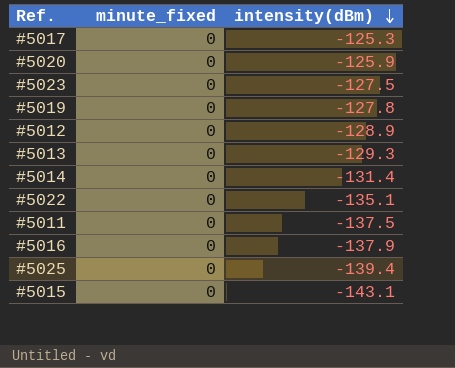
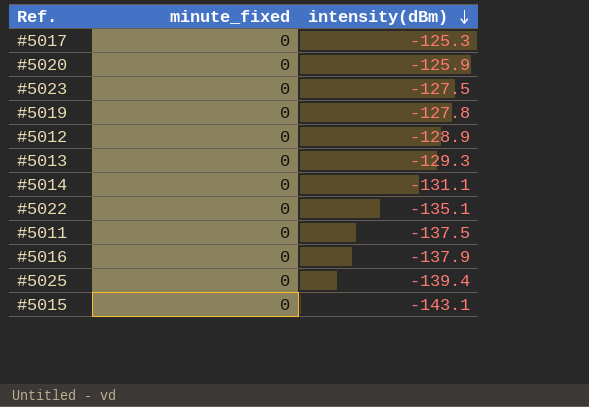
#5014 | intensity(dBm): -131.4 -> -131.1

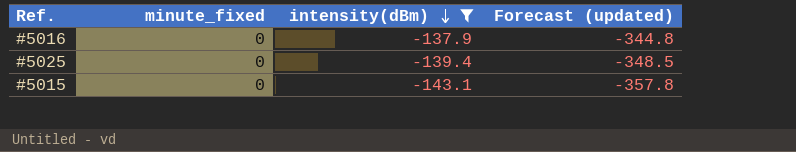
filter: none -> intensity(dBm) <= -137.9
column Forecast (updated) | formula: none -> [intensity(dBm)] * 2.5

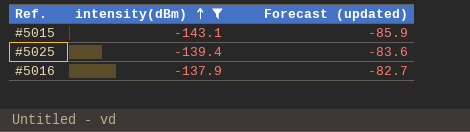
row order: intensity(dBm) descending -> intensity(dBm) ascending
column minute_fixed | position: 2 -> none
column Forecast (updated) | formula: [intensity(dBm)] * 2.5 -> [intensity(dBm)] * 0.6

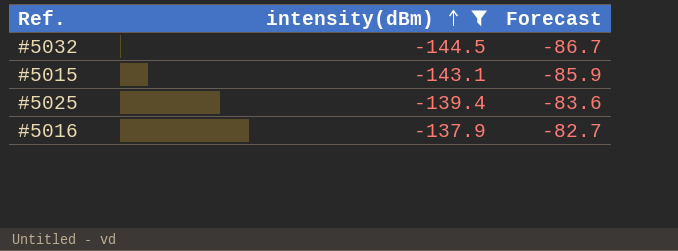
column name: Forecast (updated) -> Forecast
row #5032: none -> -144.5 | -86.7

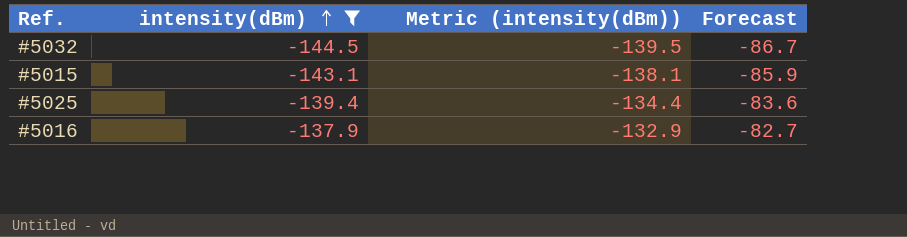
column Metric (intensity(dBm)) | formula: none -> [intensity(dBm)] + 5

